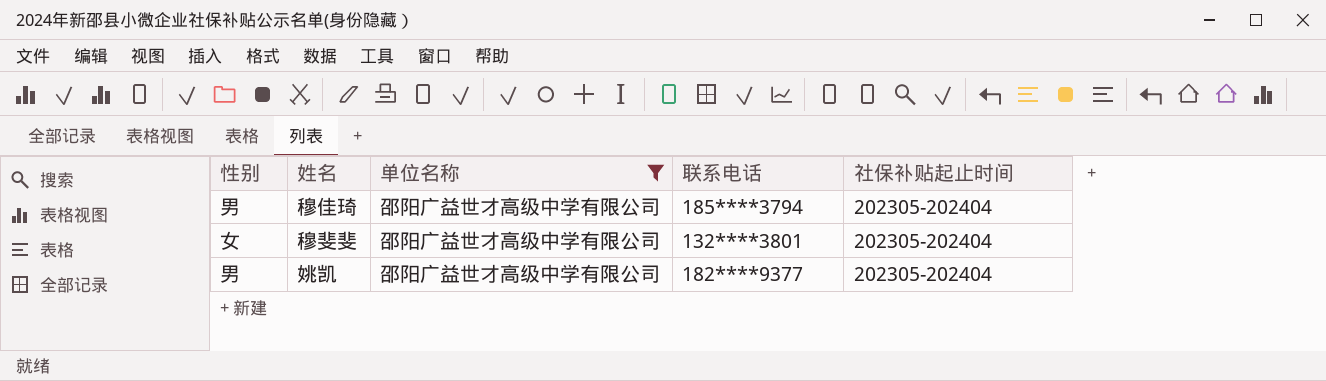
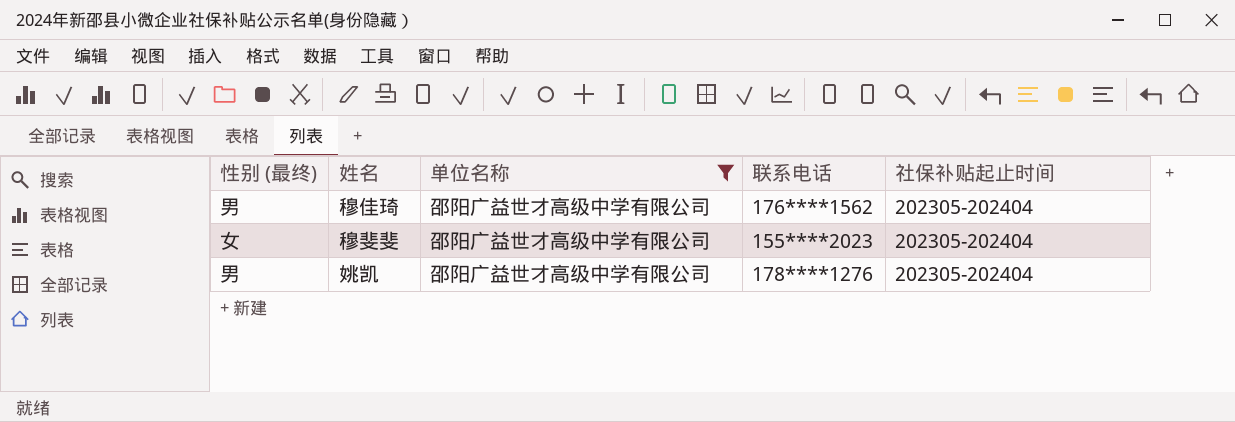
column name: 性别 -> 性别 (最终)
穆佳琦 | 联系电话: 185****3794 -> 176****1562
穆斐斐 | 联系电话: 132****3801 -> 155****2023
姚凯 | 联系电话: 182****9377 -> 178****1276

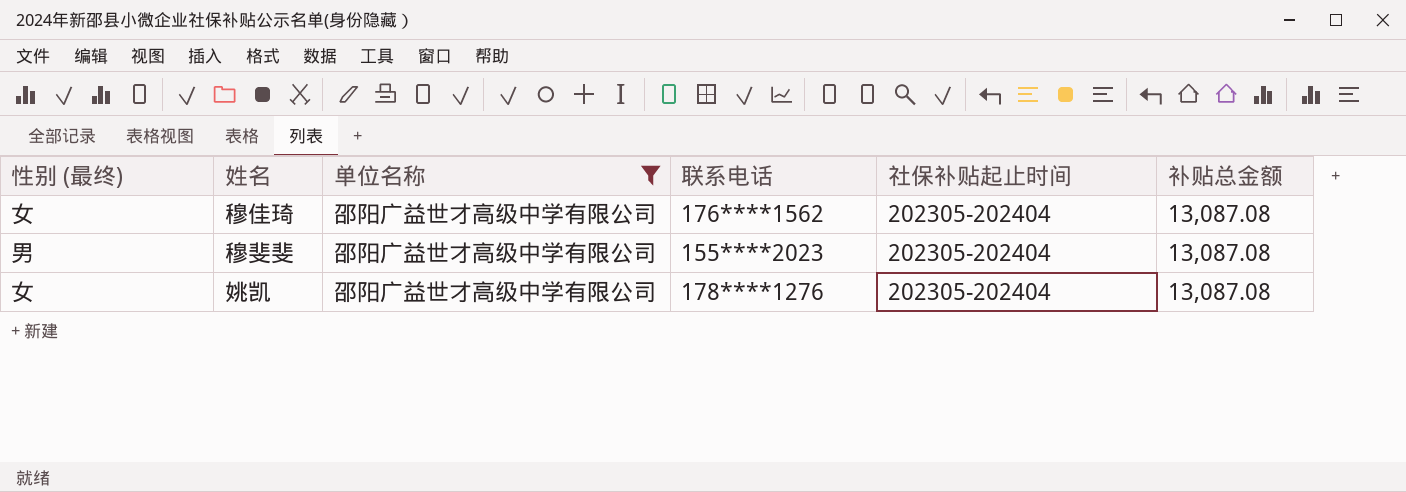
column 补贴总金额 | position: none -> 6
穆佳琦 | 性别 (最终): 男 -> 女
穆斐斐 | 性别 (最终): 女 -> 男
姚凯 | 性别 (最终): 男 -> 女

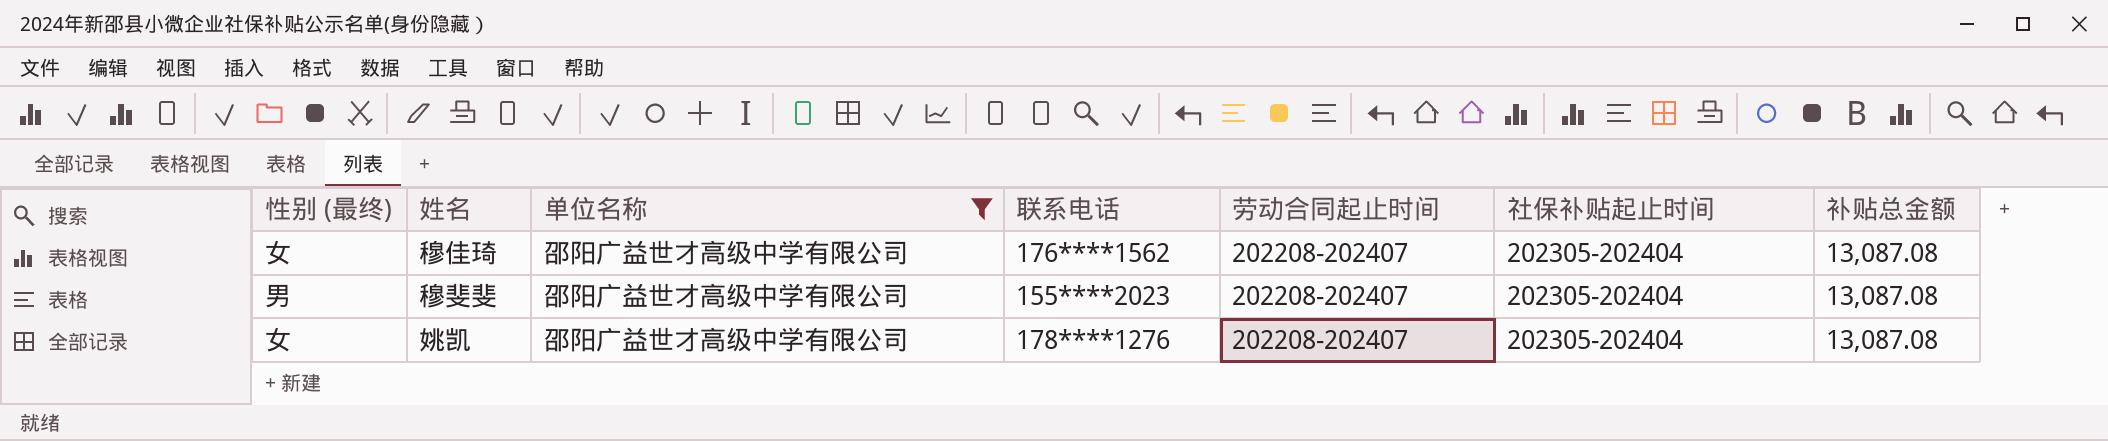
column 劳动合同起止时间 | position: none -> 5

